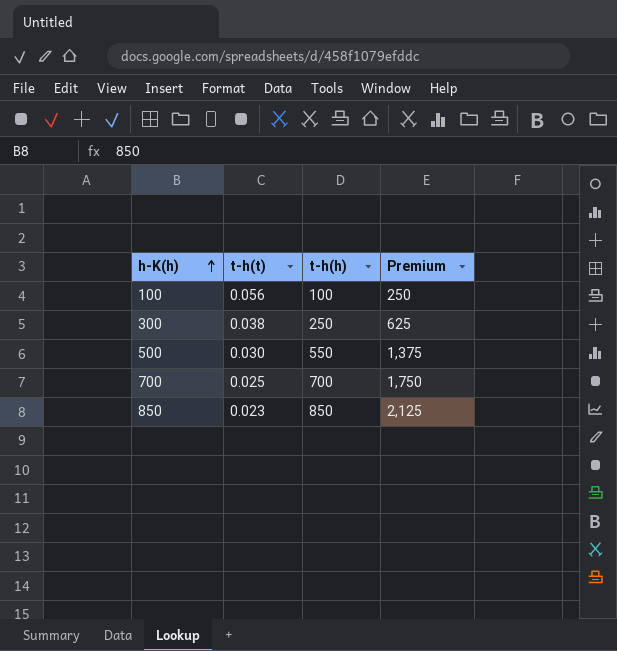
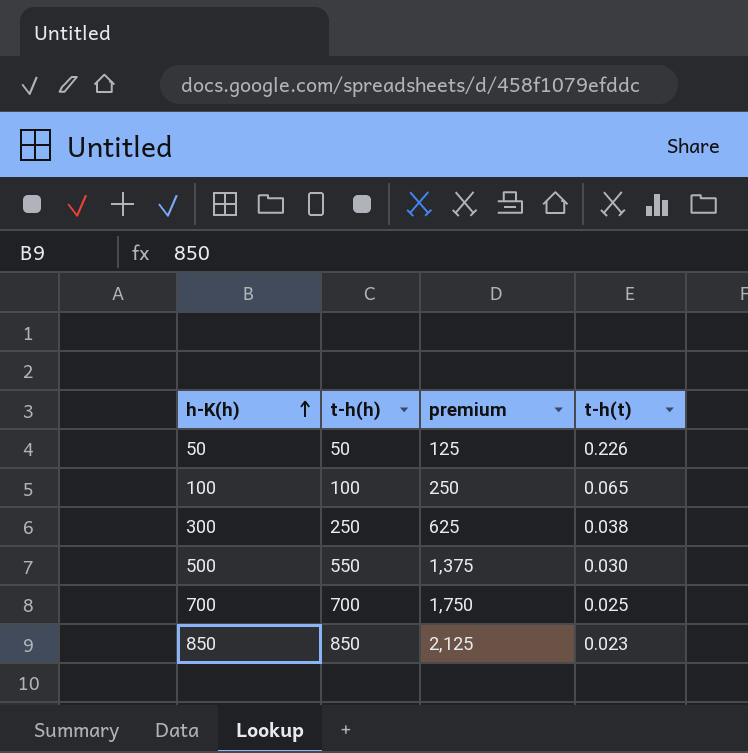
column name: Premium -> premium
column t-h(t) | position: 2 -> 4
row 50: none -> 50 | 125 | 0.226
100 | t-h(t): 0.056 -> 0.065

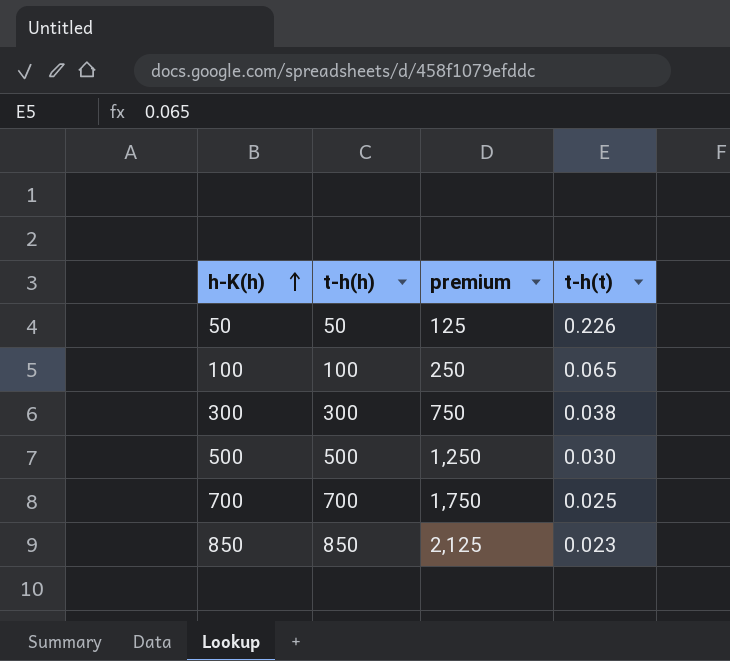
300 | t-h(h): 250 -> 300
300 | premium: 625 -> 750
500 | t-h(h): 550 -> 500
500 | premium: 1,375 -> 1,250

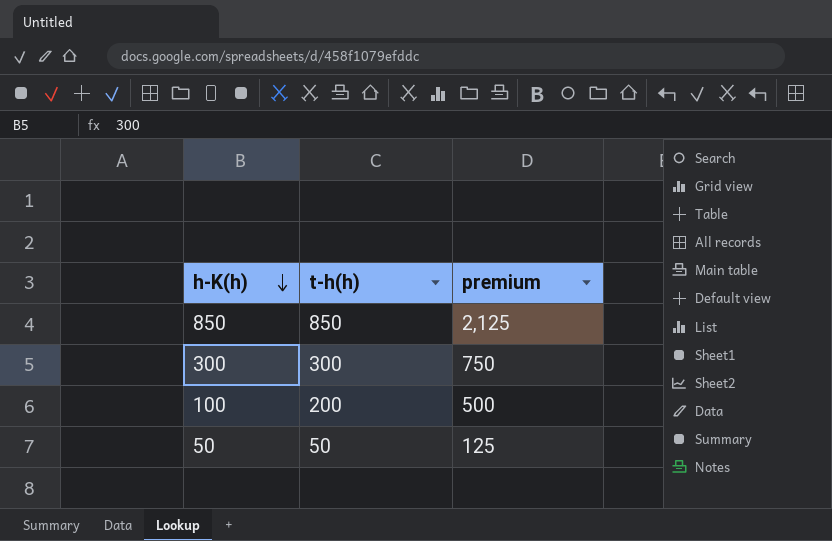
row order: h-K(h) ascending -> h-K(h) descending
column t-h(t) | position: 4 -> none
row 500: 500 | 1,250 | 0.030 -> none
row 700: 700 | 1,750 | 0.025 -> none
100 | t-h(h): 100 -> 200
100 | premium: 250 -> 500

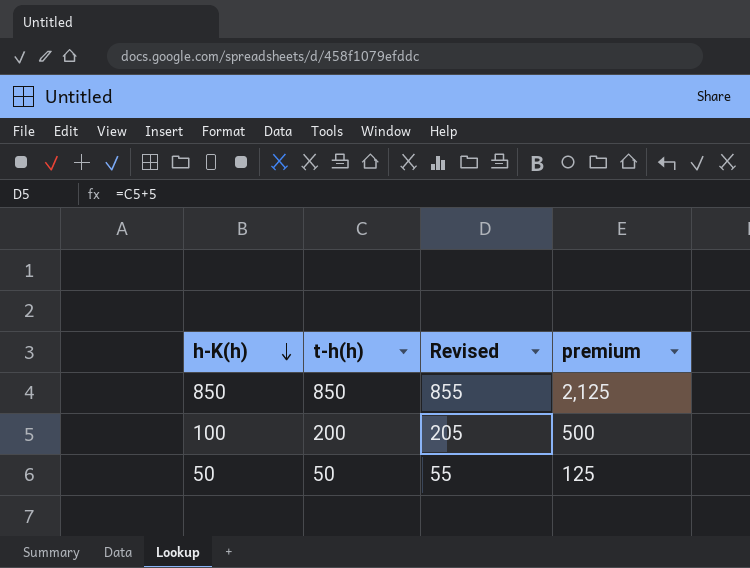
column Revised | formula: none -> [t-h(h)] + 5
row 300: 300 | 750 -> none

